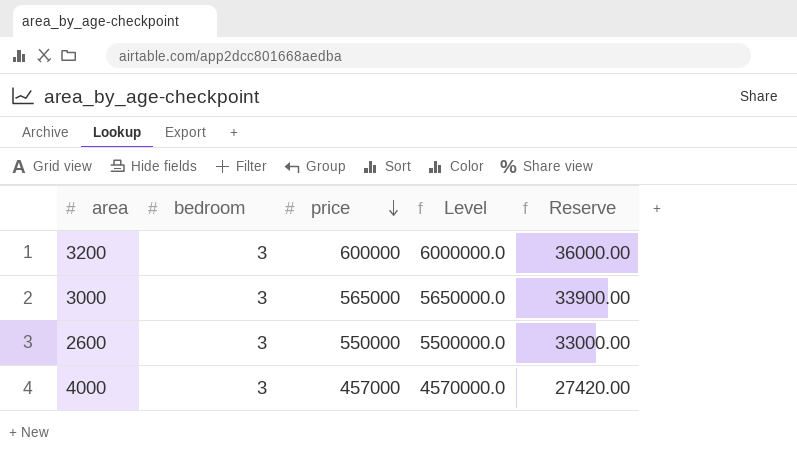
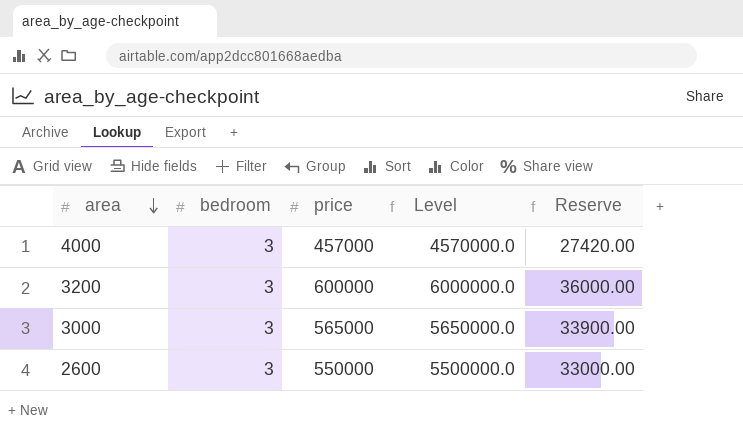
row order: price descending -> area descending

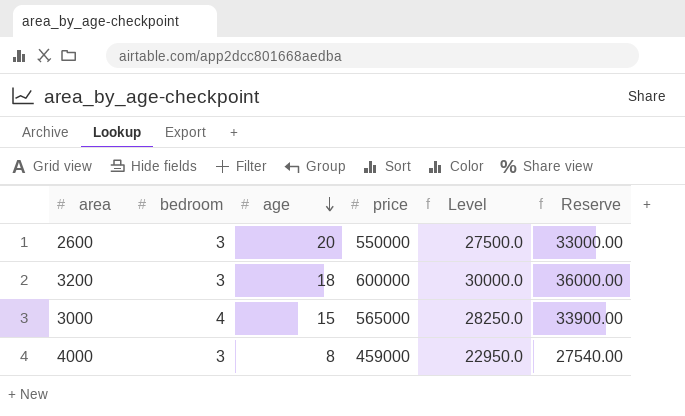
row order: area descending -> age descending
column age | position: none -> 3
column Level | formula: [price] * 10 -> [price] * 0.05
3000 | bedroom: 3 -> 4
4000 | price: 457000 -> 459000
4000 | Reserve: 27420.00 -> 27540.00

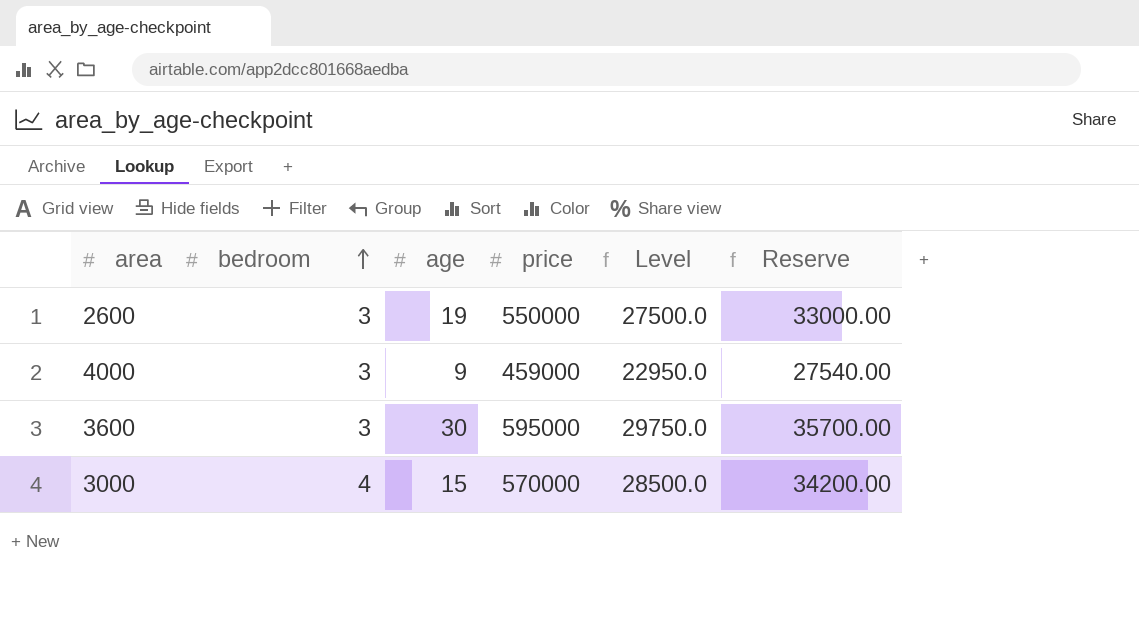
row order: age descending -> bedroom ascending
row 3200: 3 | 18 | 600000 | 30000.0 | 36000.00 -> none
2600 | age: 20 -> 19
4000 | age: 8 -> 9
row 3600: none -> 3 | 30 | 595000 | 29750.0 | 35700.00
3000 | price: 565000 -> 570000
3000 | Level: 28250.0 -> 28500.0
3000 | Reserve: 33900.00 -> 34200.00

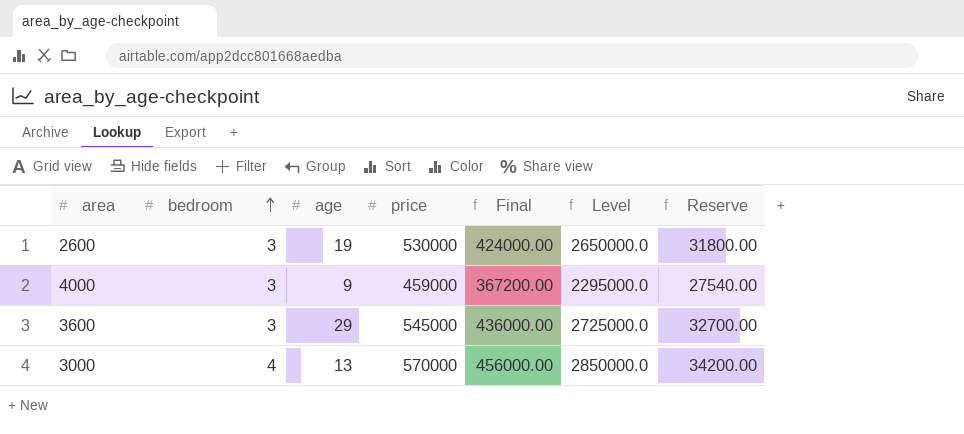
column Final | formula: none -> [price] * 0.8
column Level | formula: [price] * 0.05 -> [price] * 5
2600 | price: 550000 -> 530000
2600 | Reserve: 33000.00 -> 31800.00
3600 | age: 30 -> 29
3600 | price: 595000 -> 545000
3600 | Reserve: 35700.00 -> 32700.00
3000 | age: 15 -> 13

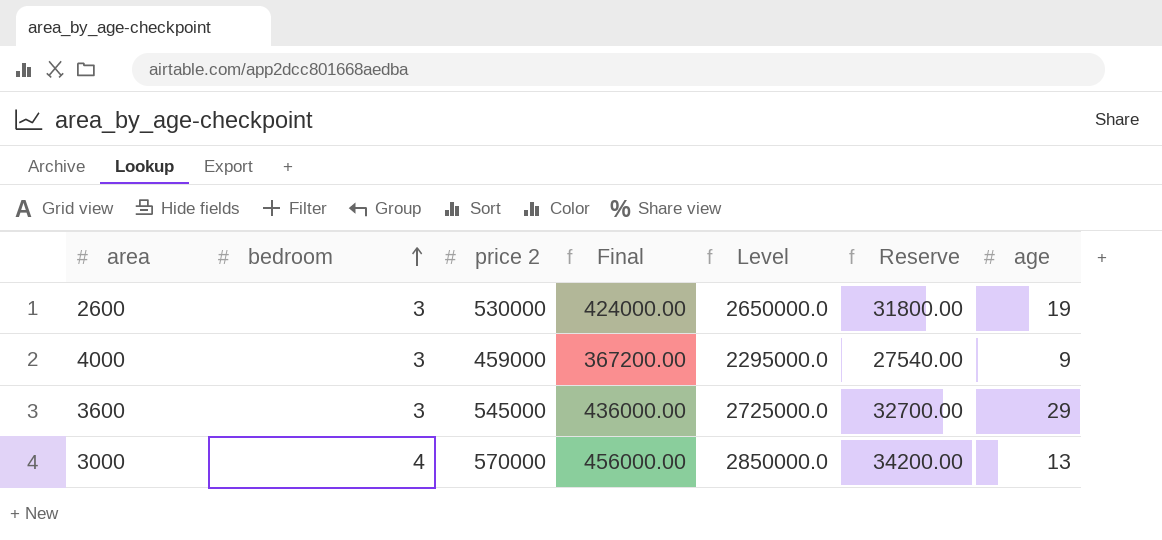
column name: price -> price 2
column age | position: 3 -> 7

